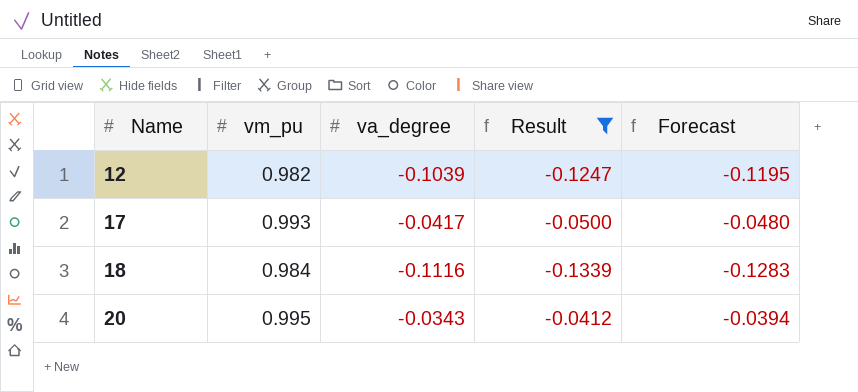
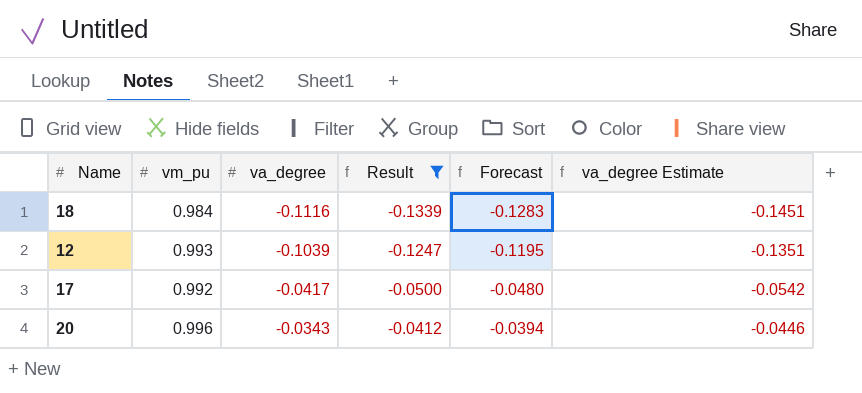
row order: Name ascending -> va_degree ascending
column va_degree Estimate | formula: none -> [va_degree] * 1.3
12 | vm_pu: 0.982 -> 0.993
17 | vm_pu: 0.993 -> 0.992
20 | vm_pu: 0.995 -> 0.996

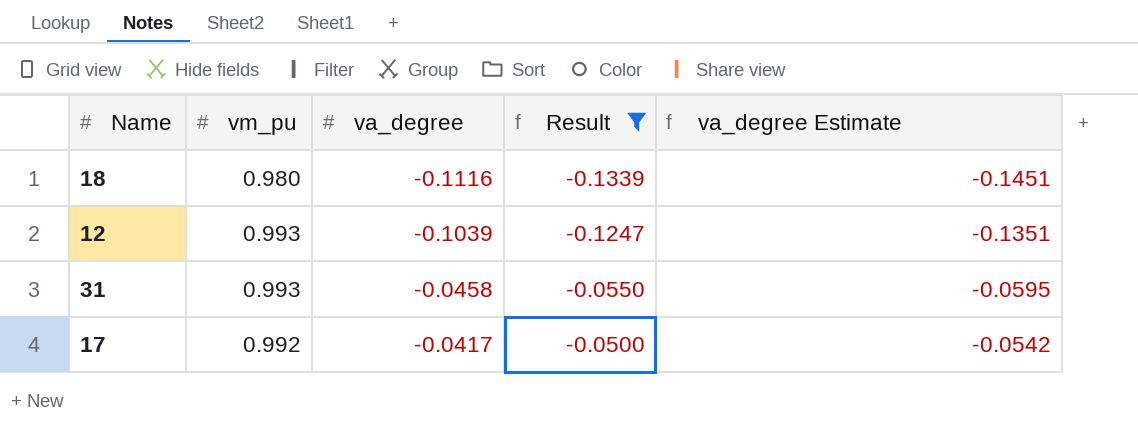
column Forecast | formula: [va_degree] * 1.15 -> none
row 20: 0.996 | -0.0343 | -0.0412 | -0.0394 | -0.0446 -> none
18 | vm_pu: 0.984 -> 0.980
row 31: none -> 0.993 | -0.0458 | -0.0550 | -0.0595

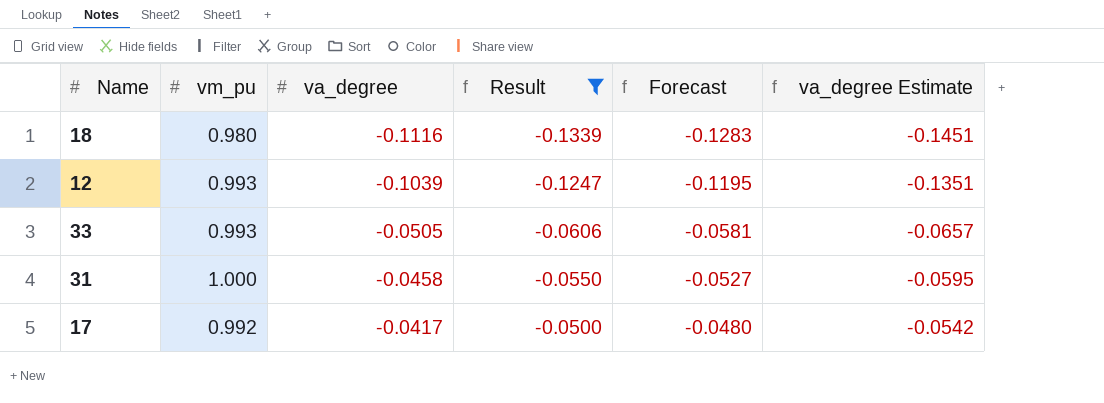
column Forecast | formula: none -> [va_degree] * 1.15
row 33: none -> 0.993 | -0.0505 | -0.0606 | -0.0581 | -0.0657
31 | vm_pu: 0.993 -> 1.000

